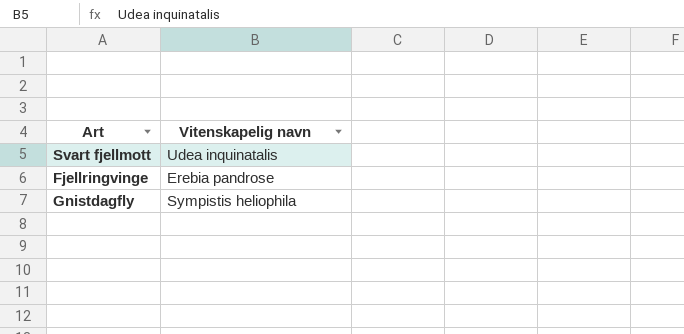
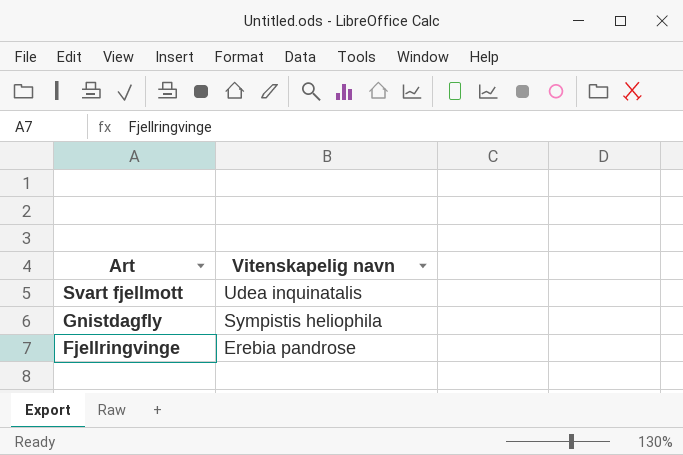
row order: none -> Art descending

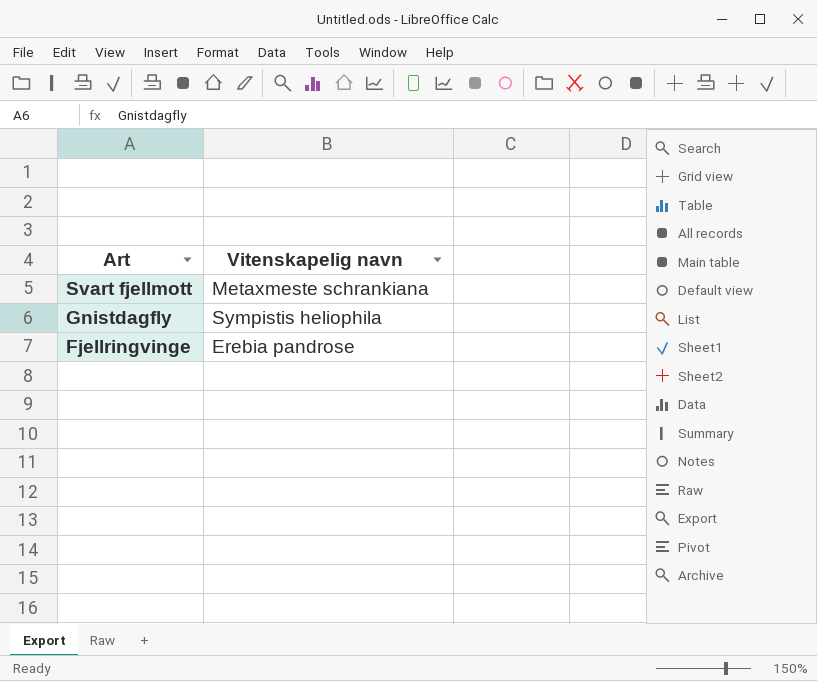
Svart fjellmott | Vitenskapelig navn: Udea inquinatalis -> Metaxmeste schrankiana

